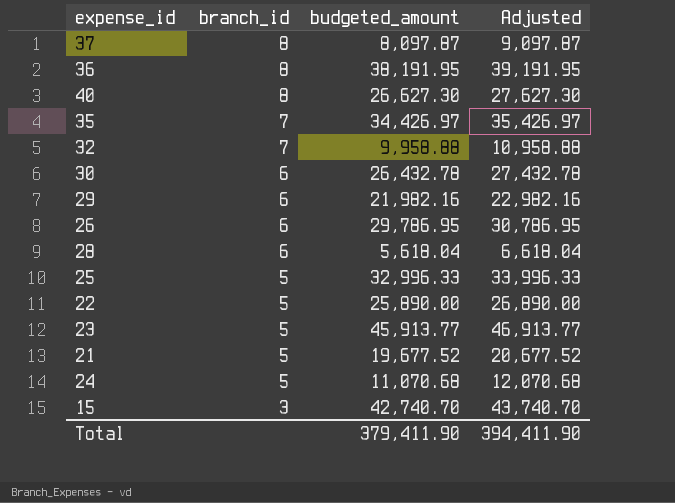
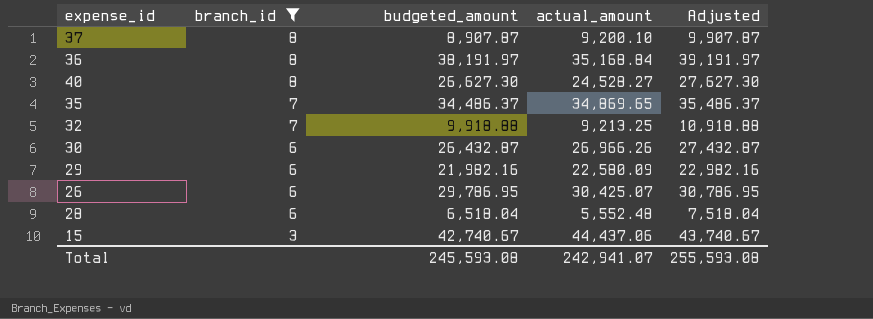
filter: none -> branch_id != 5
column actual_amount | position: none -> 4
37 | budgeted_amount: 8,097.87 -> 8,907.87
37 | Adjusted: 9,097.87 -> 9,907.87
36 | budgeted_amount: 38,191.95 -> 38,191.97
36 | Adjusted: 39,191.95 -> 39,191.97
35 | budgeted_amount: 34,426.97 -> 34,486.37
35 | Adjusted: 35,426.97 -> 35,486.37
32 | budgeted_amount: 9,958.88 -> 9,918.88
32 | Adjusted: 10,958.88 -> 10,918.88
30 | budgeted_amount: 26,432.78 -> 26,432.87
30 | Adjusted: 27,432.78 -> 27,432.87
28 | budgeted_amount: 5,618.04 -> 6,518.04
28 | Adjusted: 6,618.04 -> 7,518.04
15 | budgeted_amount: 42,740.70 -> 42,740.67
15 | Adjusted: 43,740.70 -> 43,740.67
Total | budgeted_amount: 379,411.90 -> 245,593.08
Total | Adjusted: 394,411.90 -> 255,593.08

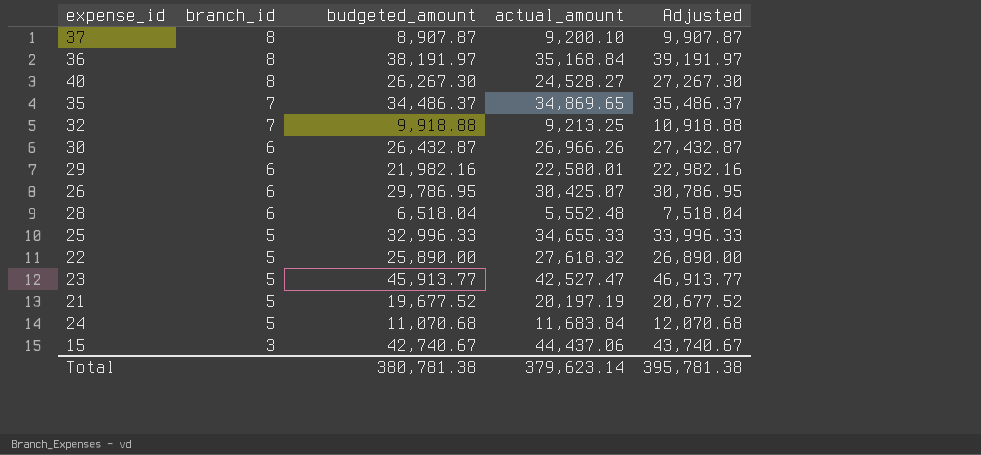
filter: branch_id != 5 -> none
40 | budgeted_amount: 26,627.30 -> 26,267.30
40 | Adjusted: 27,627.30 -> 27,267.30
29 | actual_amount: 22,580.09 -> 22,580.01
Total | budgeted_amount: 245,593.08 -> 380,781.38
Total | actual_amount: 242,941.07 -> 379,623.14
Total | Adjusted: 255,593.08 -> 395,781.38

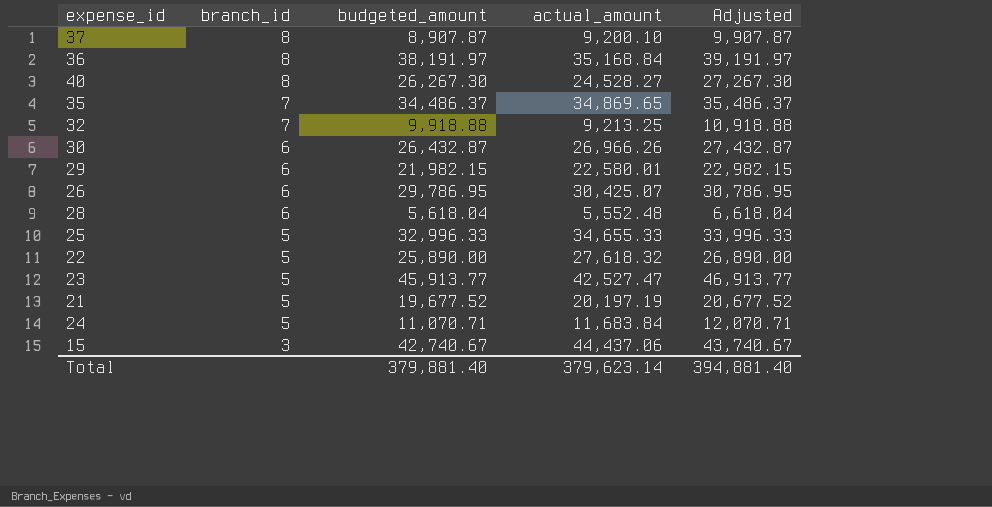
29 | budgeted_amount: 21,982.16 -> 21,982.15
29 | Adjusted: 22,982.16 -> 22,982.15
28 | budgeted_amount: 6,518.04 -> 5,618.04
28 | Adjusted: 7,518.04 -> 6,618.04
24 | budgeted_amount: 11,070.68 -> 11,070.71
24 | Adjusted: 12,070.68 -> 12,070.71
Total | budgeted_amount: 380,781.38 -> 379,881.40
Total | Adjusted: 395,781.38 -> 394,881.40

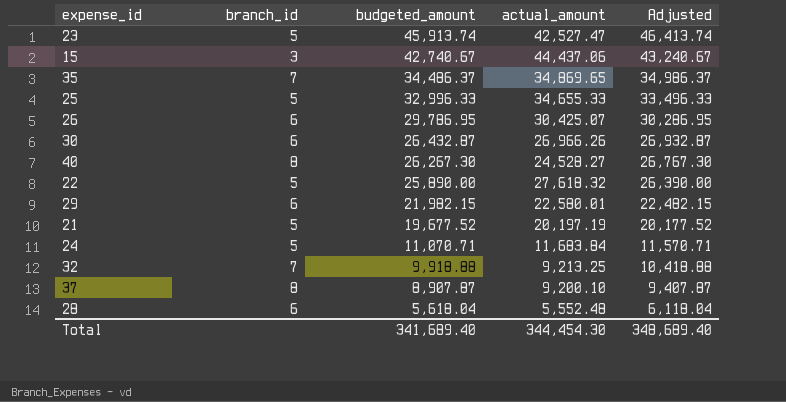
row order: branch_id descending -> budgeted_amount descending
column Adjusted | formula: [budgeted_amount] + 1000 -> [budgeted_amount] + 500
row 36: 8 | 38,191.97 | 35,168.84 | 39,191.97 -> none
23 | budgeted_amount: 45,913.77 -> 45,913.74
Total | budgeted_amount: 379,881.40 -> 341,689.40
Total | actual_amount: 379,623.14 -> 344,454.30
Total | Adjusted: 394,881.40 -> 348,689.40

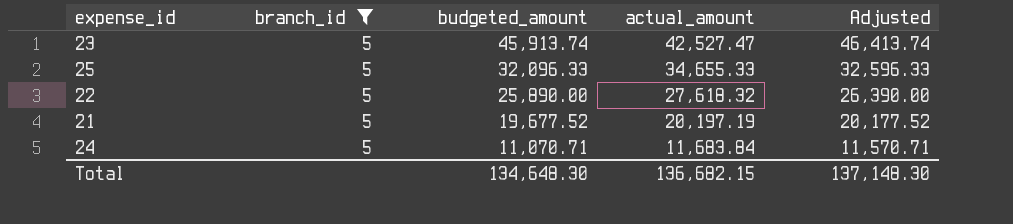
filter: none -> branch_id = 5
25 | budgeted_amount: 32,996.33 -> 32,096.33
25 | Adjusted: 33,496.33 -> 32,596.33
Total | budgeted_amount: 341,689.40 -> 134,648.30
Total | actual_amount: 344,454.30 -> 136,682.15
Total | Adjusted: 348,689.40 -> 137,148.30

